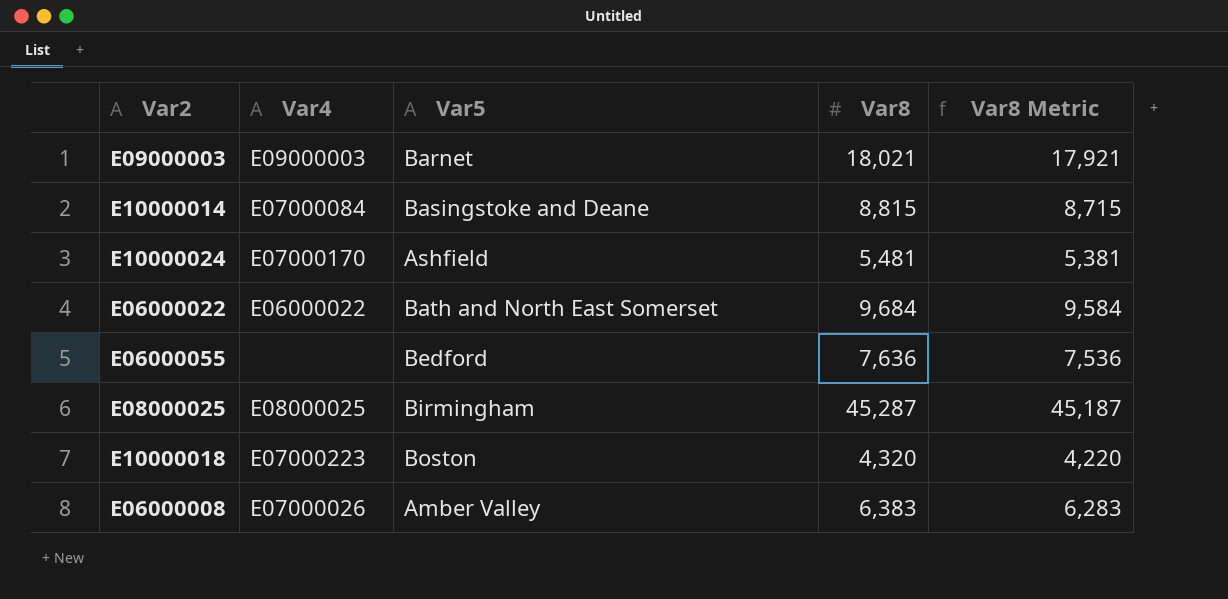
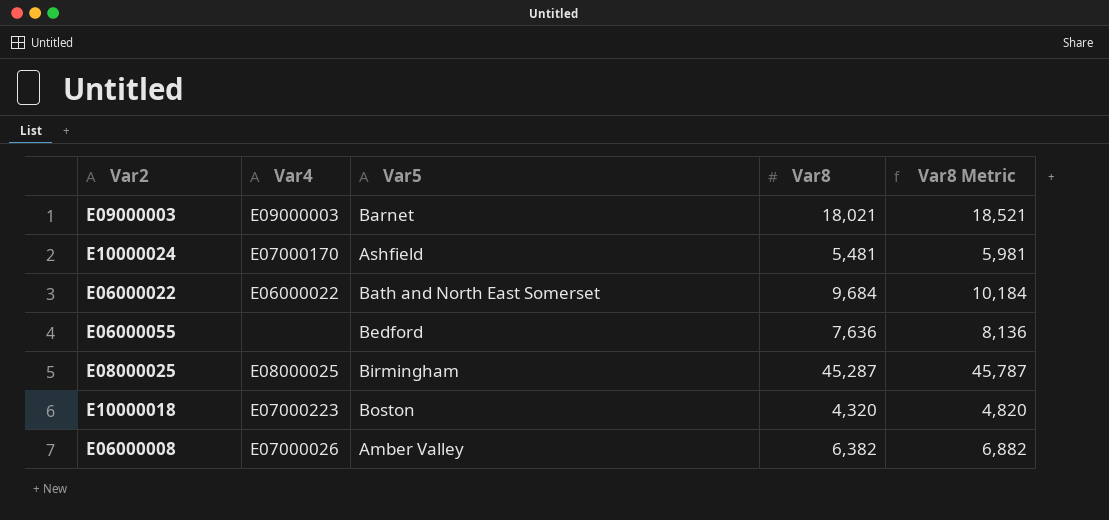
column Var8 Metric | formula: [Var8] - 100 -> [Var8] + 500
row E10000014: E07000084 | Basingstoke and Deane | 8,815 | 8,715 -> none
E06000008 | Var8: 6,383 -> 6,382

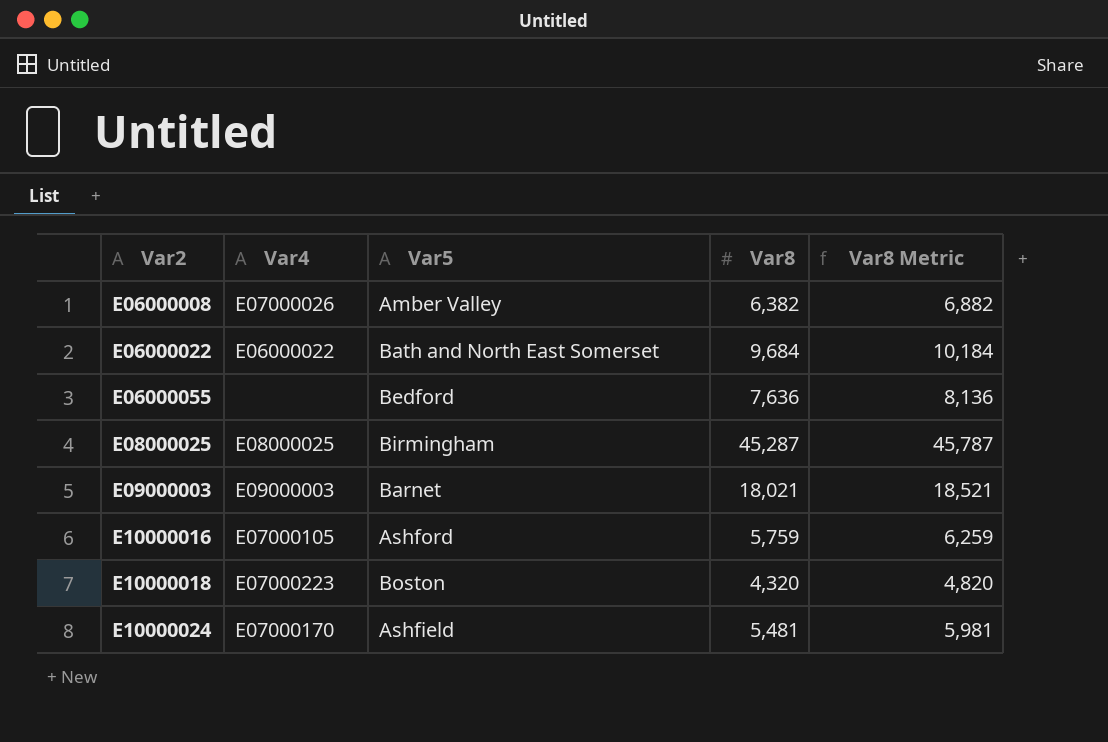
row order: none -> Var2 ascending
row E10000016: none -> E07000105 | Ashford | 5,759 | 6,259

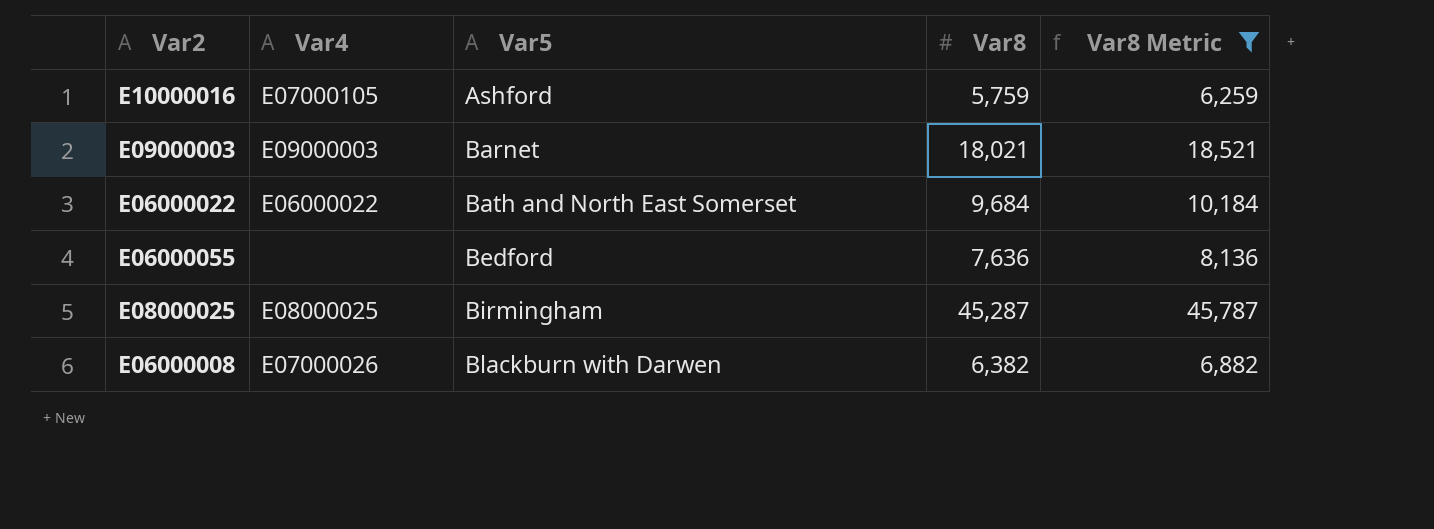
filter: none -> Var8 Metric >= 6,259
row order: Var2 ascending -> Var5 ascending
E06000008 | Var5: Amber Valley -> Blackburn with Darwen

